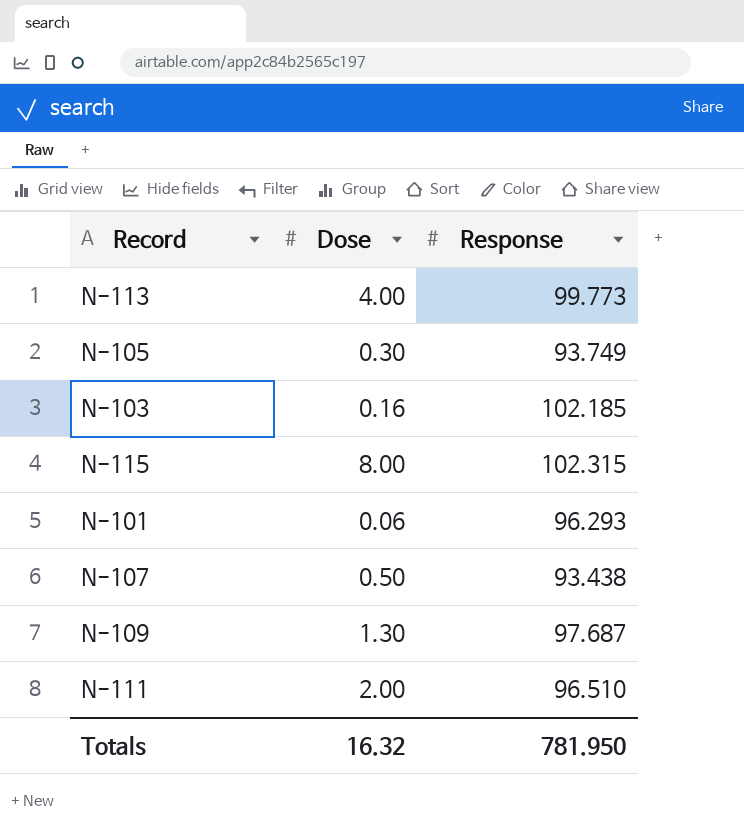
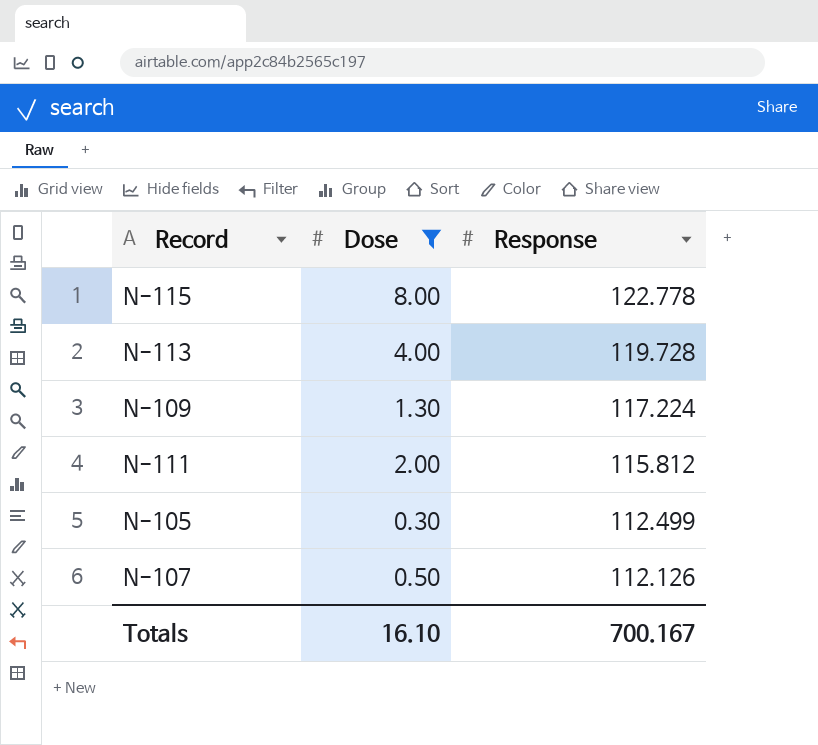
filter: none -> Dose >= 0.30
row order: none -> Response descending
N-115 | Response: 102.315 -> 122.778
N-113 | Response: 99.773 -> 119.728
N-109 | Response: 97.687 -> 117.224
N-111 | Response: 96.510 -> 115.812
N-105 | Response: 93.749 -> 112.499
N-107 | Response: 93.438 -> 112.126
Totals | Dose: 16.32 -> 16.10
Totals | Response: 781.950 -> 700.167

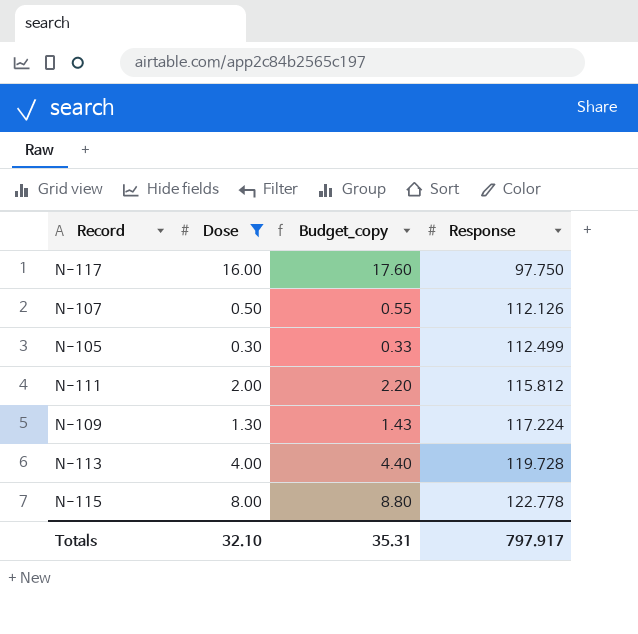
row order: Response descending -> Response ascending
column Budget_copy | formula: none -> [Dose] * 1.1
row N-117: none -> 16.00 | 17.60 | 97.750
Totals | Dose: 16.10 -> 32.10
Totals | Response: 700.167 -> 797.917

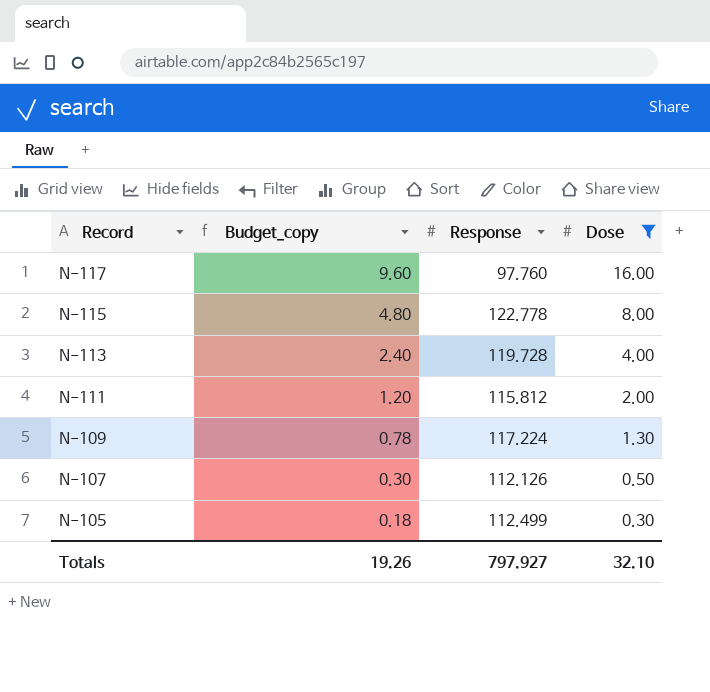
row order: Response ascending -> Record descending
column Budget_copy | formula: [Dose] * 1.1 -> [Dose] * 0.6
column Dose | position: 2 -> 4
N-117 | Response: 97.750 -> 97.760
Totals | Budget_copy: 35.31 -> 19.26
Totals | Response: 797.917 -> 797.927

